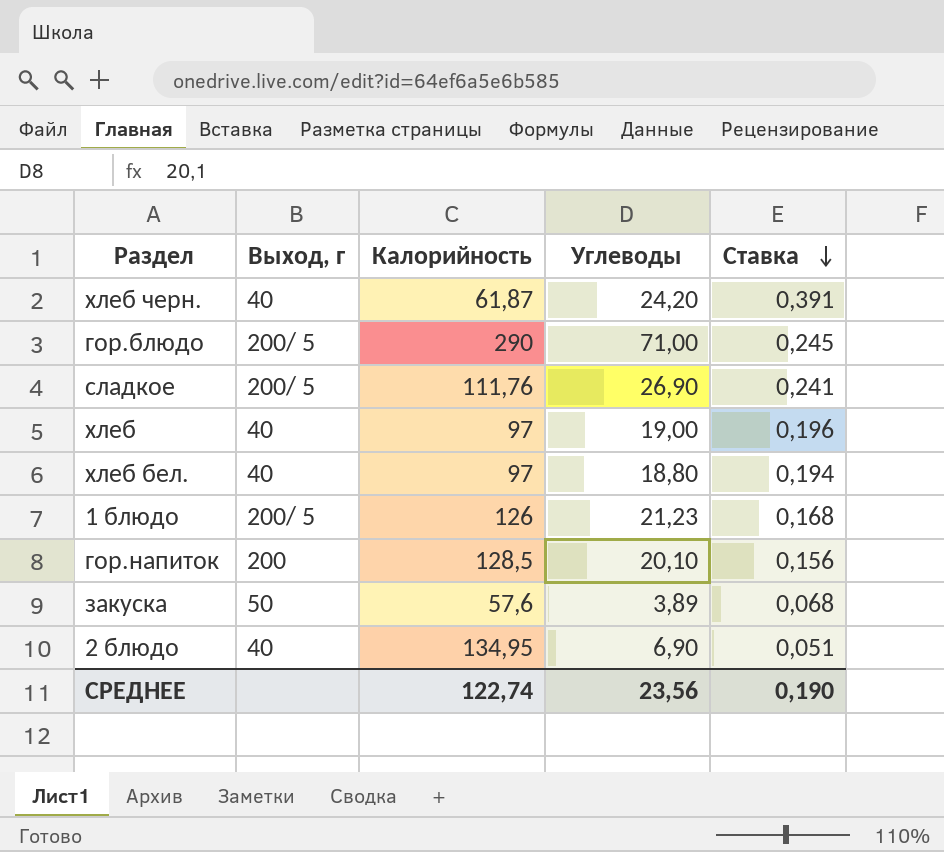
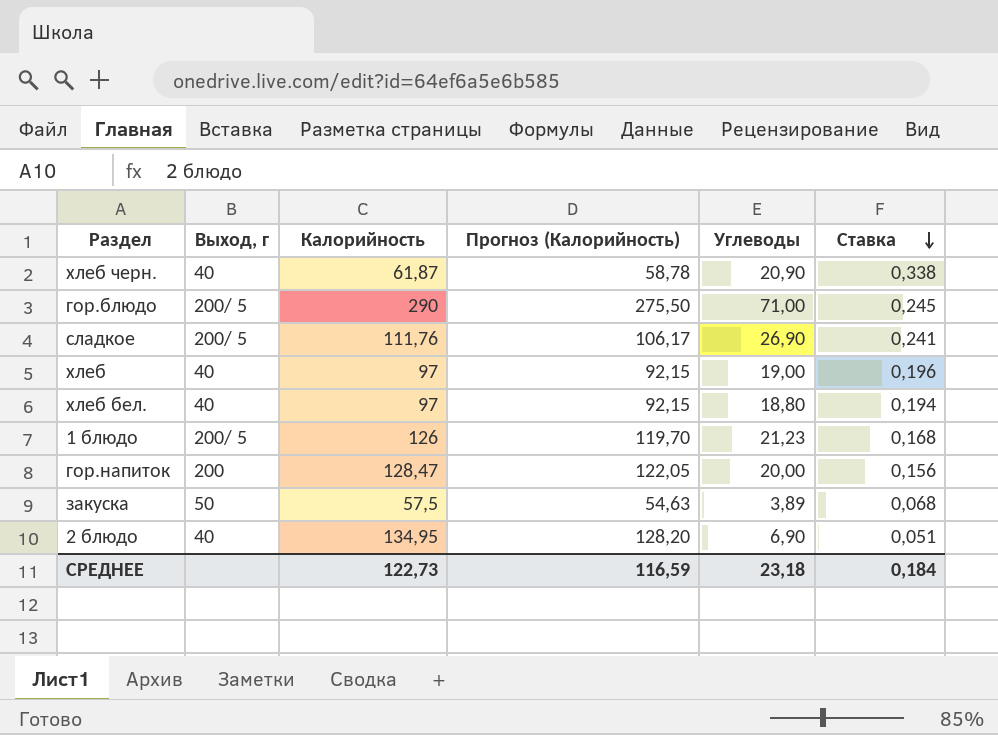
column Прогноз (Калорийность) | formula: none -> [Калорийность] * 0,95
хлеб черн. | Углеводы: 24,20 -> 20,90
хлеб черн. | Ставка: 0,391 -> 0,338
гор.напиток | Калорийность: 128,5 -> 128,47
гор.напиток | Углеводы: 20,10 -> 20,00
закуска | Калорийность: 57,6 -> 57,5
СРЕДНЕЕ | Калорийность: 122,74 -> 122,73
СРЕДНЕЕ | Углеводы: 23,56 -> 23,18
СРЕДНЕЕ | Ставка: 0,190 -> 0,184

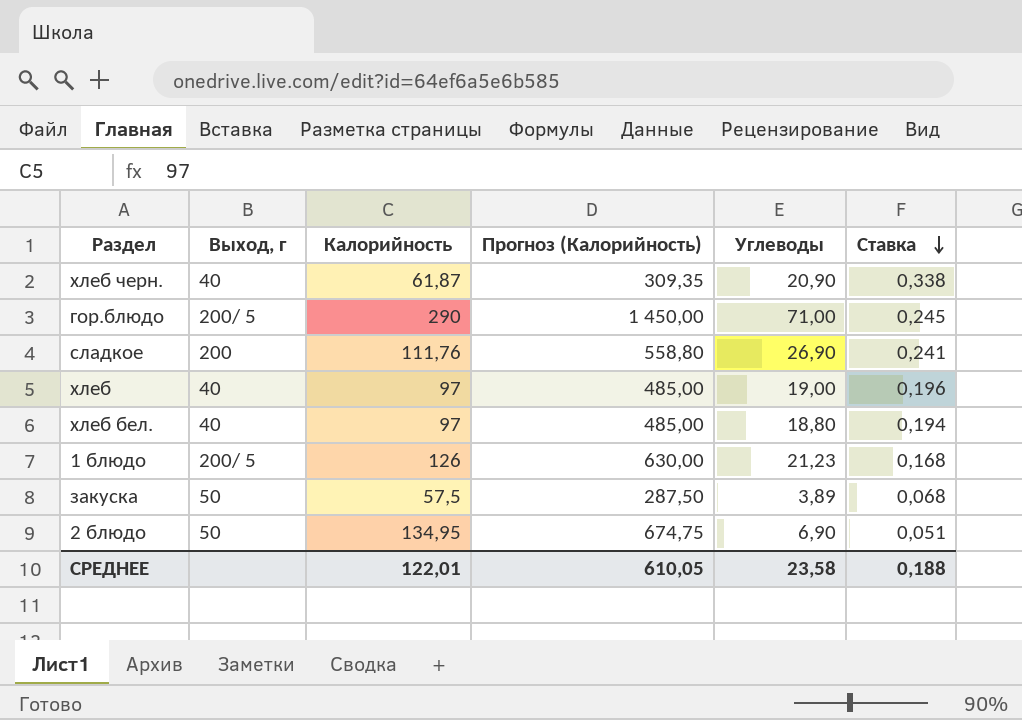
column Прогноз (Калорийность) | formula: [Калорийность] * 0,95 -> [Калорийность] * 5
row гор.напиток: 200 | 128,47 | 122,05 | 20,00 | 0,156 -> none
сладкое | Выход, г: 200/ 5 -> 200
2 блюдо | Выход, г: 40 -> 50
СРЕДНЕЕ | Калорийность: 122,73 -> 122,01
СРЕДНЕЕ | Прогноз (Калорийность): 116,59 -> 610,05
СРЕДНЕЕ | Углеводы: 23,18 -> 23,58
СРЕДНЕЕ | Ставка: 0,184 -> 0,188

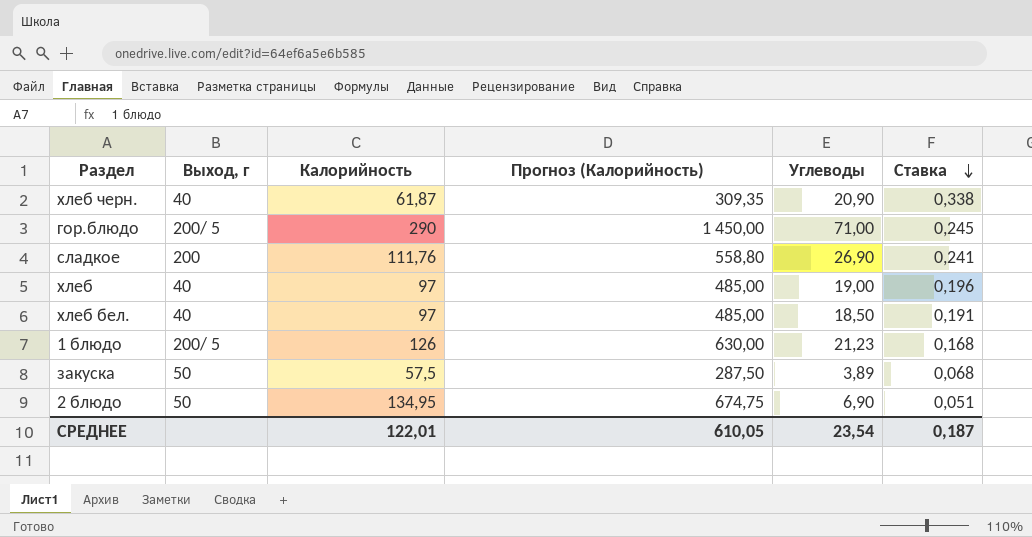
хлеб бел. | Углеводы: 18,80 -> 18,50
хлеб бел. | Ставка: 0,194 -> 0,191
СРЕДНЕЕ | Углеводы: 23,58 -> 23,54
СРЕДНЕЕ | Ставка: 0,188 -> 0,187

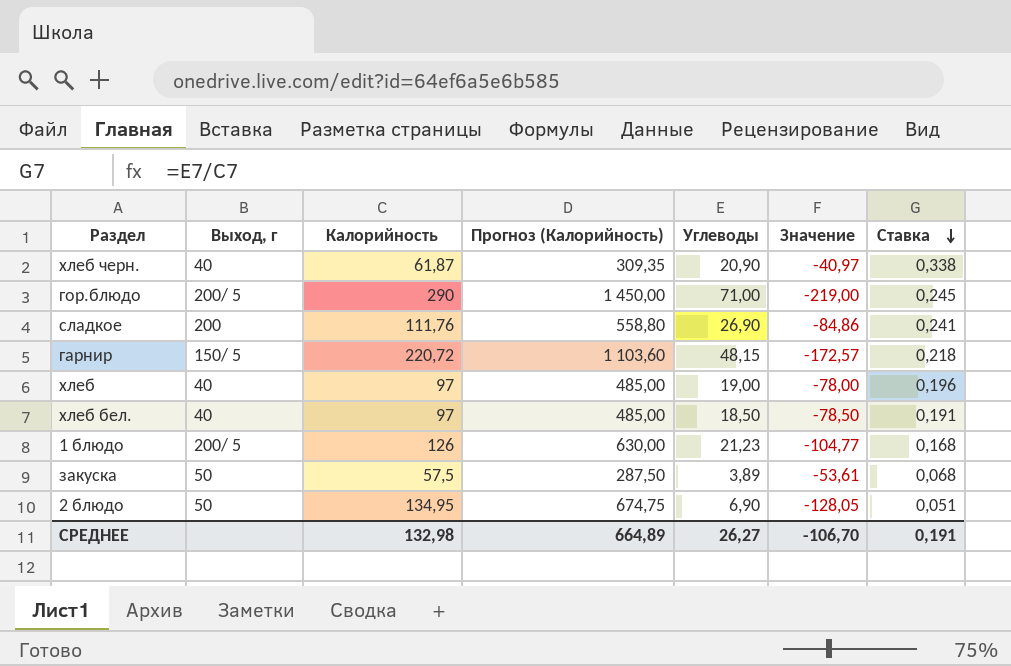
column Значение | formula: none -> [Углеводы] - [Калорийность]
row гарнир: none -> 150/ 5 | 220,72 | 1 103,60 | 48,15 | -172,57 | 0,218
СРЕДНЕЕ | Калорийность: 122,01 -> 132,98
СРЕДНЕЕ | Прогноз (Калорийность): 610,05 -> 664,89
СРЕДНЕЕ | Углеводы: 23,54 -> 26,27
СРЕДНЕЕ | Ставка: 0,187 -> 0,191

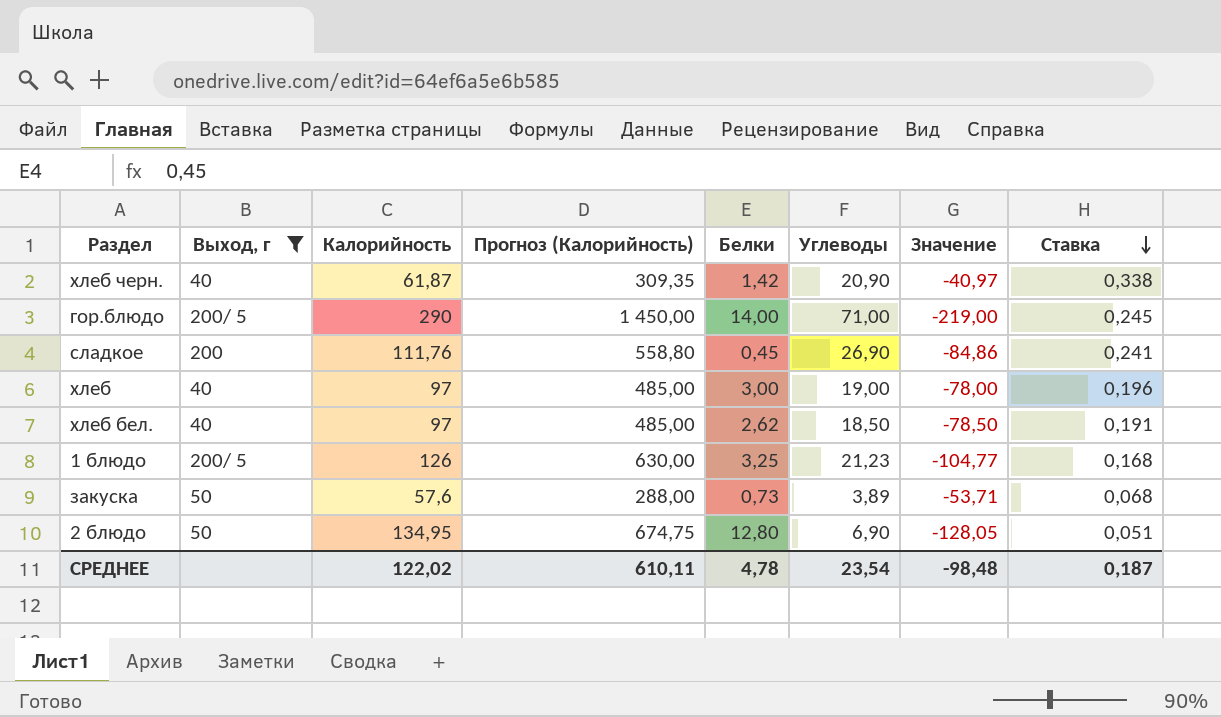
filter: none -> Выход, г != 150/ 5
column Белки | position: none -> 5
закуска | Калорийность: 57,5 -> 57,6
закуска | Прогноз (Калорийность): 287,50 -> 288,00
закуска | Значение: -53,61 -> -53,71
СРЕДНЕЕ | Калорийность: 132,98 -> 122,02
СРЕДНЕЕ | Прогноз (Калорийность): 664,89 -> 610,11
СРЕДНЕЕ | Углеводы: 26,27 -> 23,54
СРЕДНЕЕ | Значение: -106,70 -> -98,48
СРЕДНЕЕ | Ставка: 0,191 -> 0,187

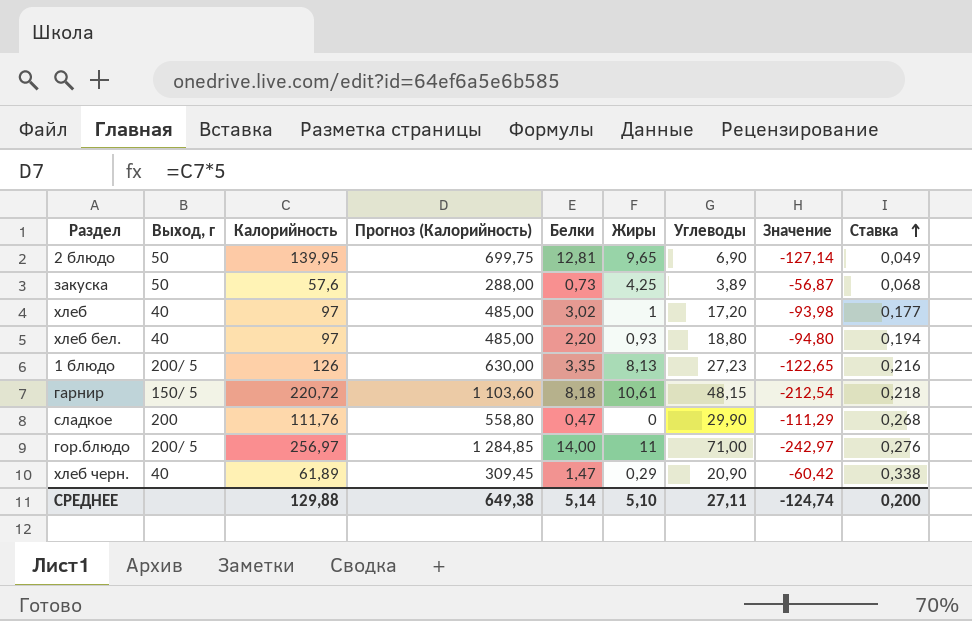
filter: Выход, г != 150/ 5 -> none
row order: Ставка descending -> Ставка ascending
column Жиры | position: none -> 6
column Значение | formula: [Углеводы] - [Калорийность] -> [Белки] - [Калорийность]
2 блюдо | Калорийность: 134,95 -> 139,95
2 блюдо | Прогноз (Калорийность): 674,75 -> 699,75
2 блюдо | Белки: 12,80 -> 12,81
2 блюдо | Ставка: 0,051 -> 0,049
хлеб | Белки: 3,00 -> 3,02
хлеб | Углеводы: 19,00 -> 17,20
хлеб | Ставка: 0,196 -> 0,177
хлеб бел. | Белки: 2,62 -> 2,20
хлеб бел. | Углеводы: 18,50 -> 18,80
хлеб бел. | Ставка: 0,191 -> 0,194
1 блюдо | Белки: 3,25 -> 3,35
1 блюдо | Углеводы: 21,23 -> 27,23
1 блюдо | Ставка: 0,168 -> 0,216
сладкое | Белки: 0,45 -> 0,47
сладкое | Углеводы: 26,90 -> 29,90
сладкое | Ставка: 0,241 -> 0,268
гор.блюдо | Калорийность: 290 -> 256,97
гор.блюдо | Прогноз (Калорийность): 1 450,00 -> 1 284,85
гор.блюдо | Ставка: 0,245 -> 0,276
хлеб черн. | Калорийность: 61,87 -> 61,89
хлеб черн. | Прогноз (Калорийность): 309,35 -> 309,45
хлеб черн. | Белки: 1,42 -> 1,47
СРЕДНЕЕ | Калорийность: 122,02 -> 129,88
СРЕДНЕЕ | Прогноз (Калорийность): 610,11 -> 649,38
СРЕДНЕЕ | Белки: 4,78 -> 5,14
СРЕДНЕЕ | Углеводы: 23,54 -> 27,11
СРЕДНЕЕ | Значение: -98,48 -> -124,74
СРЕДНЕЕ | Ставка: 0,187 -> 0,200

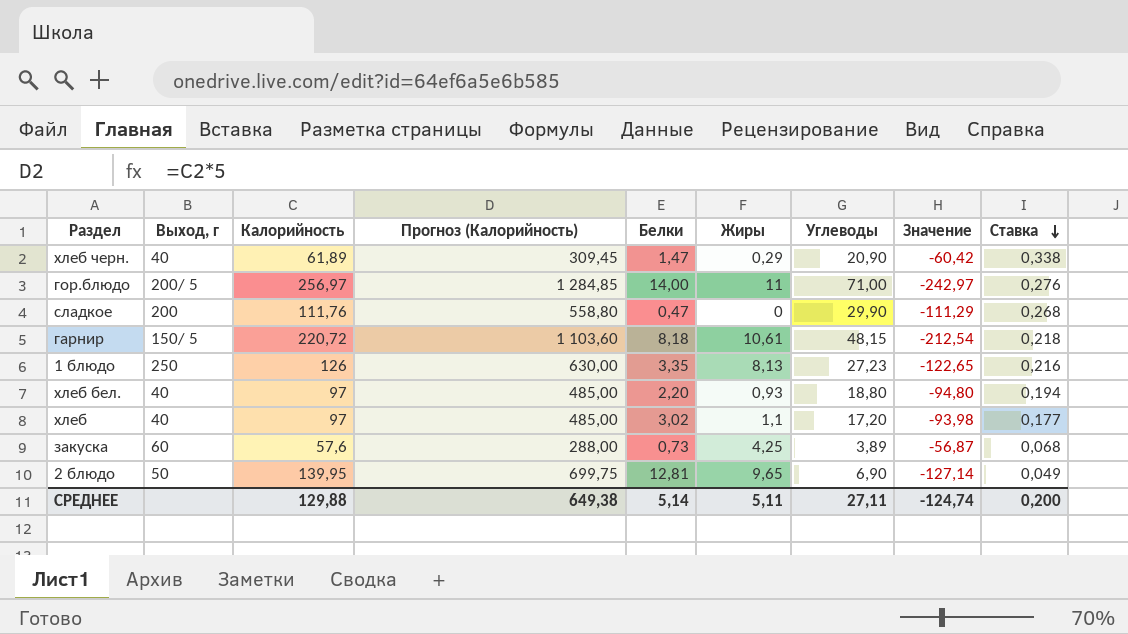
row order: Ставка ascending -> Ставка descending
1 блюдо | Выход, г: 200/ 5 -> 250
хлеб | Жиры: 1 -> 1,1
закуска | Выход, г: 50 -> 60
СРЕДНЕЕ | Жиры: 5,10 -> 5,11

